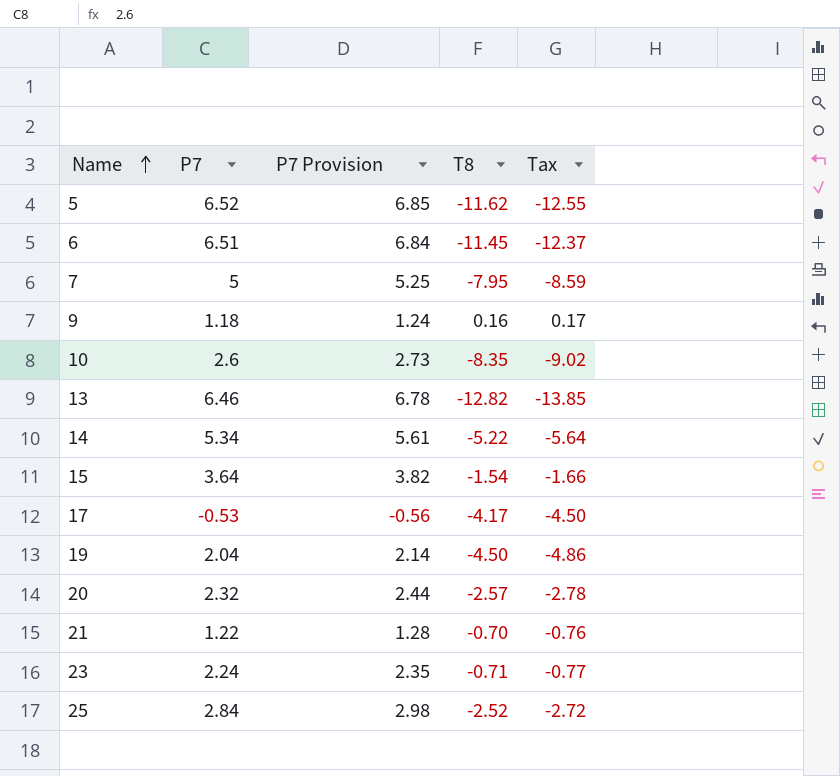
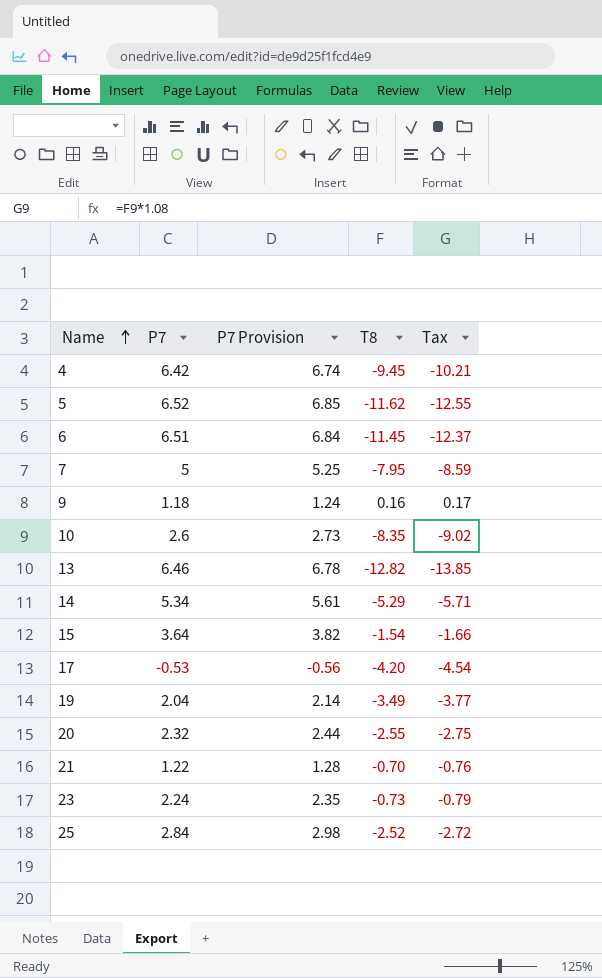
row 4: none -> 6.42 | 6.74 | -9.45 | -10.21
14 | T8: -5.22 -> -5.29
14 | Tax: -5.64 -> -5.71
17 | T8: -4.17 -> -4.20
17 | Tax: -4.50 -> -4.54
19 | T8: -4.50 -> -3.49
19 | Tax: -4.86 -> -3.77
20 | T8: -2.57 -> -2.55
20 | Tax: -2.78 -> -2.75
23 | T8: -0.71 -> -0.73
23 | Tax: -0.77 -> -0.79

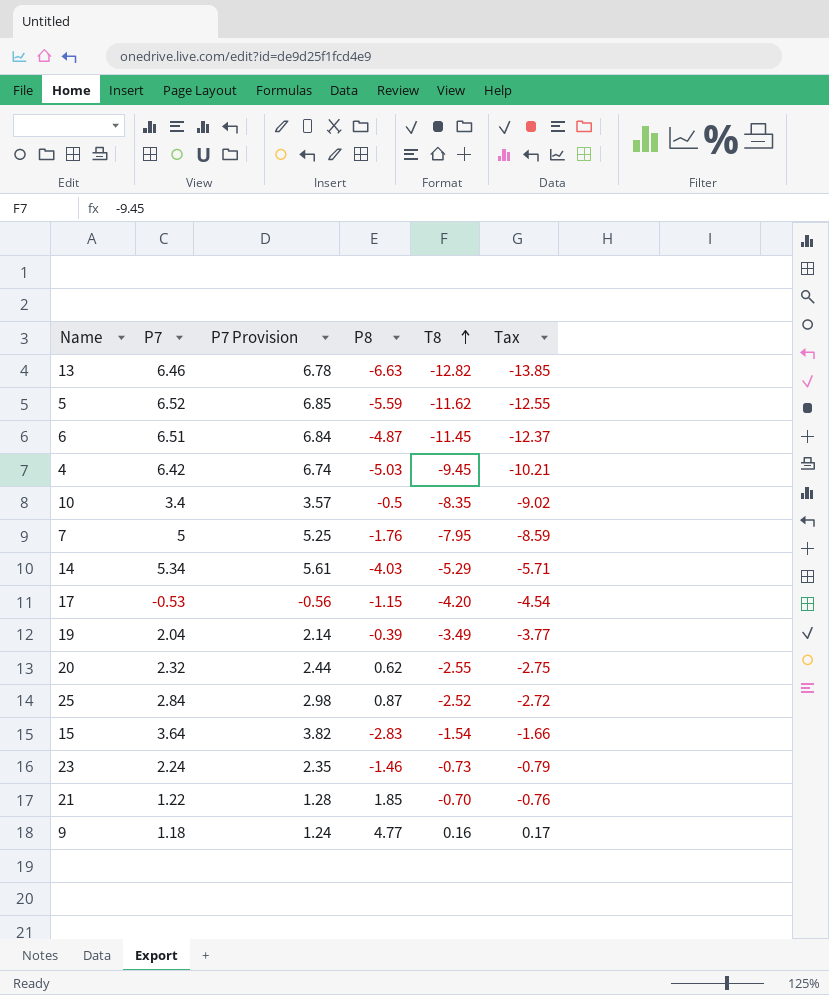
row order: Name ascending -> T8 ascending
column P8 | position: none -> 4
10 | P7: 2.6 -> 3.4
10 | P7 Provision: 2.73 -> 3.57

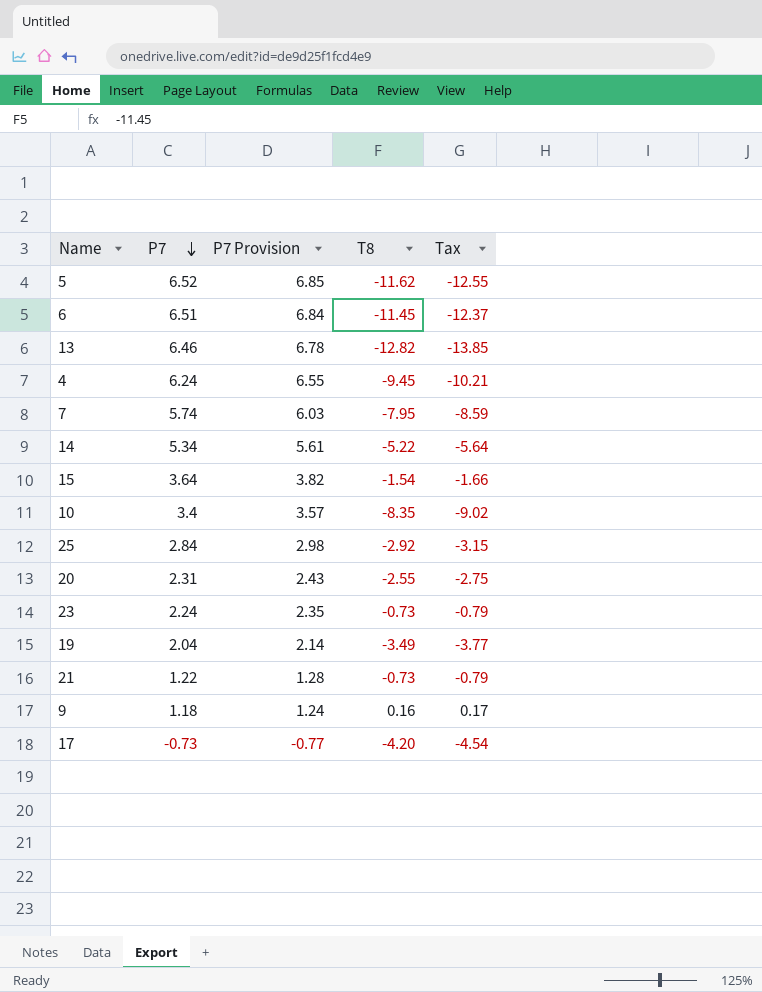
row order: T8 ascending -> P7 descending
column P8 | position: 4 -> none
4 | P7: 6.42 -> 6.24
4 | P7 Provision: 6.74 -> 6.55
7 | P7: 5 -> 5.74
7 | P7 Provision: 5.25 -> 6.03
14 | T8: -5.29 -> -5.22
14 | Tax: -5.71 -> -5.64
25 | T8: -2.52 -> -2.92
25 | Tax: -2.72 -> -3.15
20 | P7: 2.32 -> 2.31
20 | P7 Provision: 2.44 -> 2.43
21 | T8: -0.70 -> -0.73
21 | Tax: -0.76 -> -0.79
17 | P7: -0.53 -> -0.73
17 | P7 Provision: -0.56 -> -0.77

